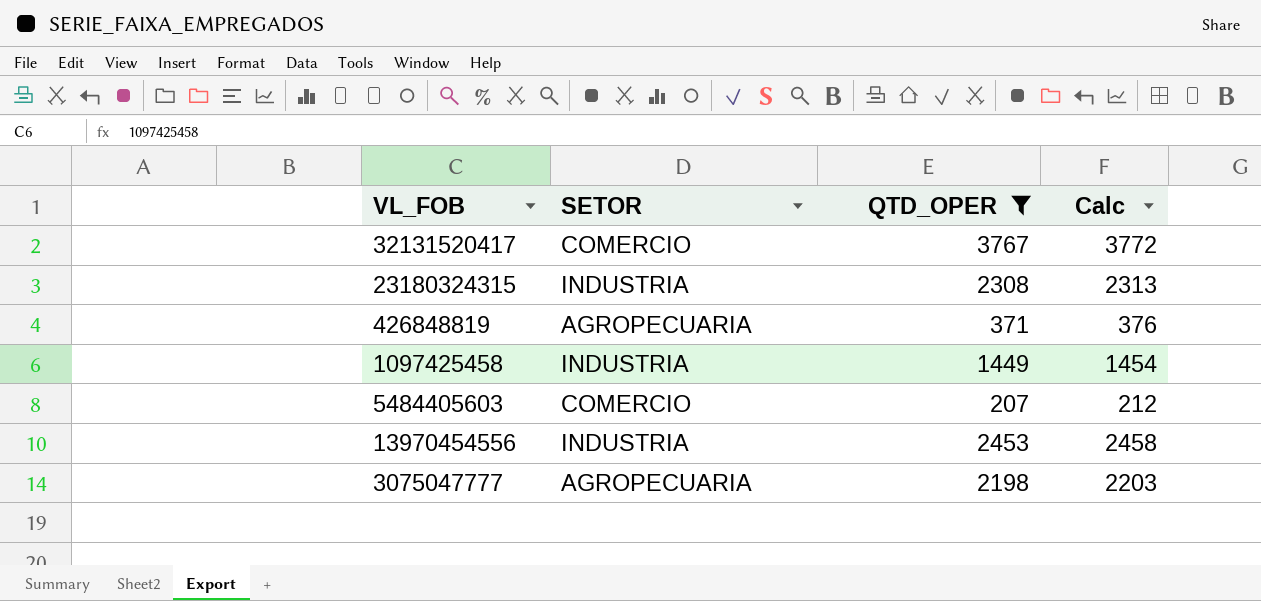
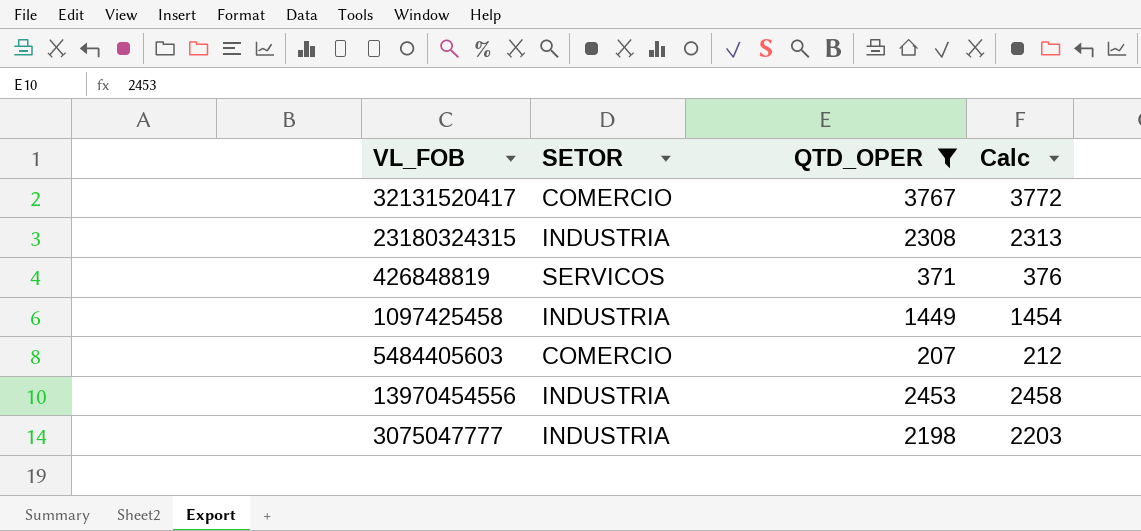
426848819 | SETOR: AGROPECUARIA -> SERVICOS
3075047777 | SETOR: AGROPECUARIA -> INDUSTRIA

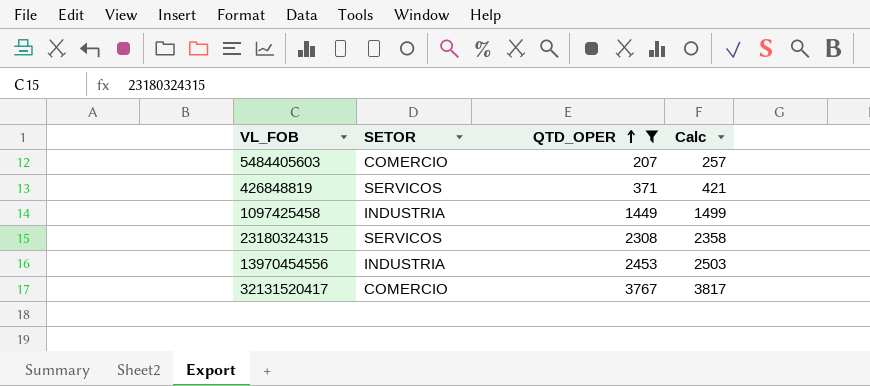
row order: none -> QTD_OPER ascending
column Calc | formula: [QTD_OPER] + 5 -> [QTD_OPER] + 50
row 3075047777: INDUSTRIA | 2198 | 2203 -> none
23180324315 | SETOR: INDUSTRIA -> SERVICOS

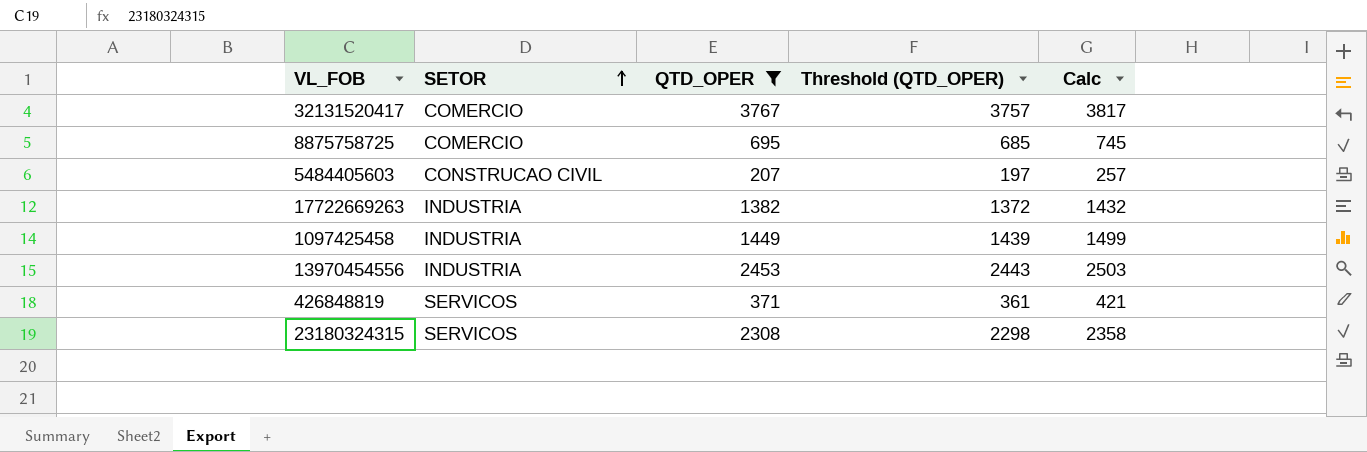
row order: QTD_OPER ascending -> SETOR ascending
column Threshold (QTD_OPER) | formula: none -> [QTD_OPER] - 10
row 8875758725: none -> COMERCIO | 695 | 685 | 745
5484405603 | SETOR: COMERCIO -> CONSTRUCAO CIVIL
row 17722669263: none -> INDUSTRIA | 1382 | 1372 | 1432

